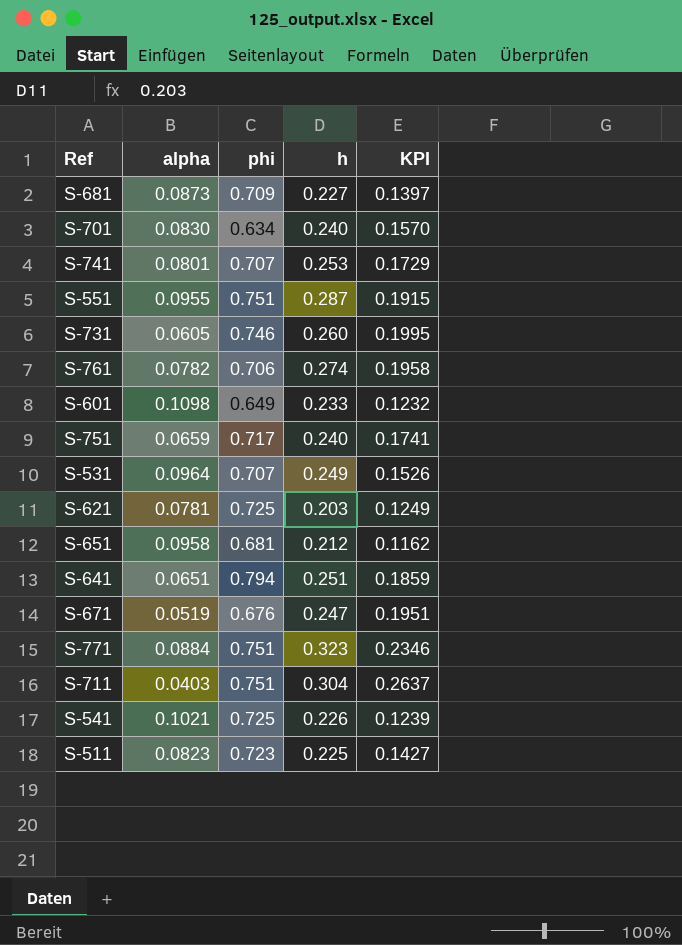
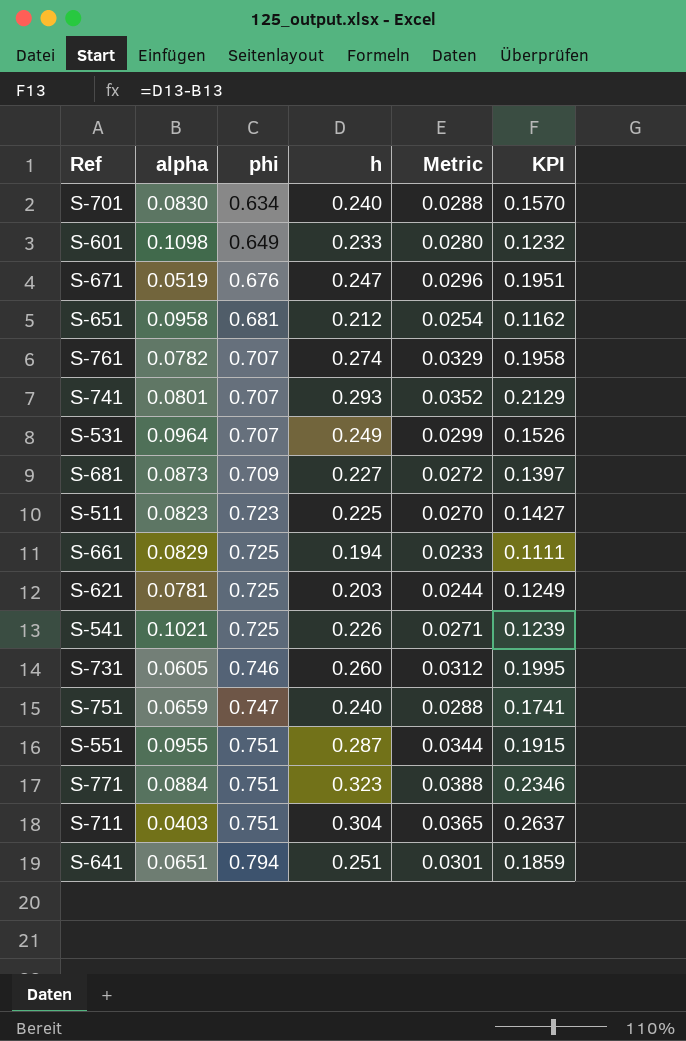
row order: none -> phi ascending
column Metric | formula: none -> [h] * 0.12
S-761 | phi: 0.706 -> 0.707
S-741 | h: 0.253 -> 0.293
S-741 | KPI: 0.1729 -> 0.2129
row S-661: none -> 0.0829 | 0.725 | 0.194 | 0.0233 | 0.1111
S-751 | phi: 0.717 -> 0.747

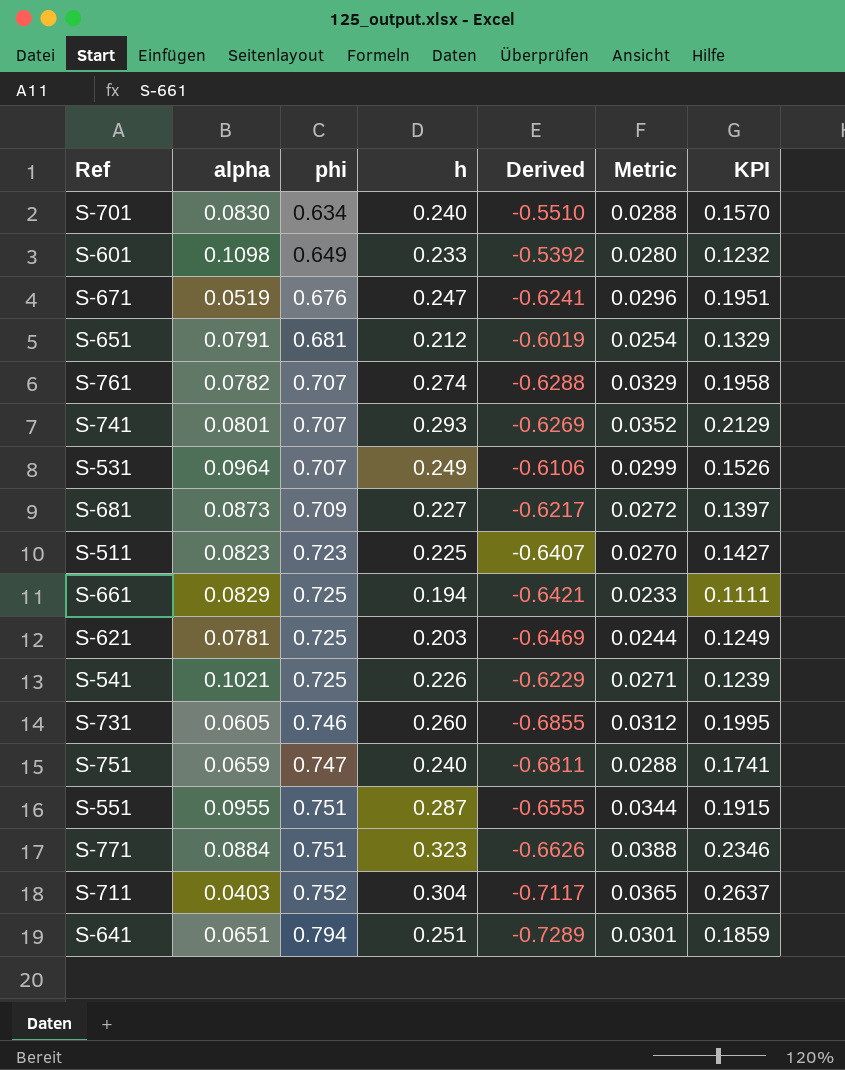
column Derived | formula: none -> [alpha] - [phi]
S-651 | alpha: 0.0958 -> 0.0791
S-651 | KPI: 0.1162 -> 0.1329
S-711 | phi: 0.751 -> 0.752

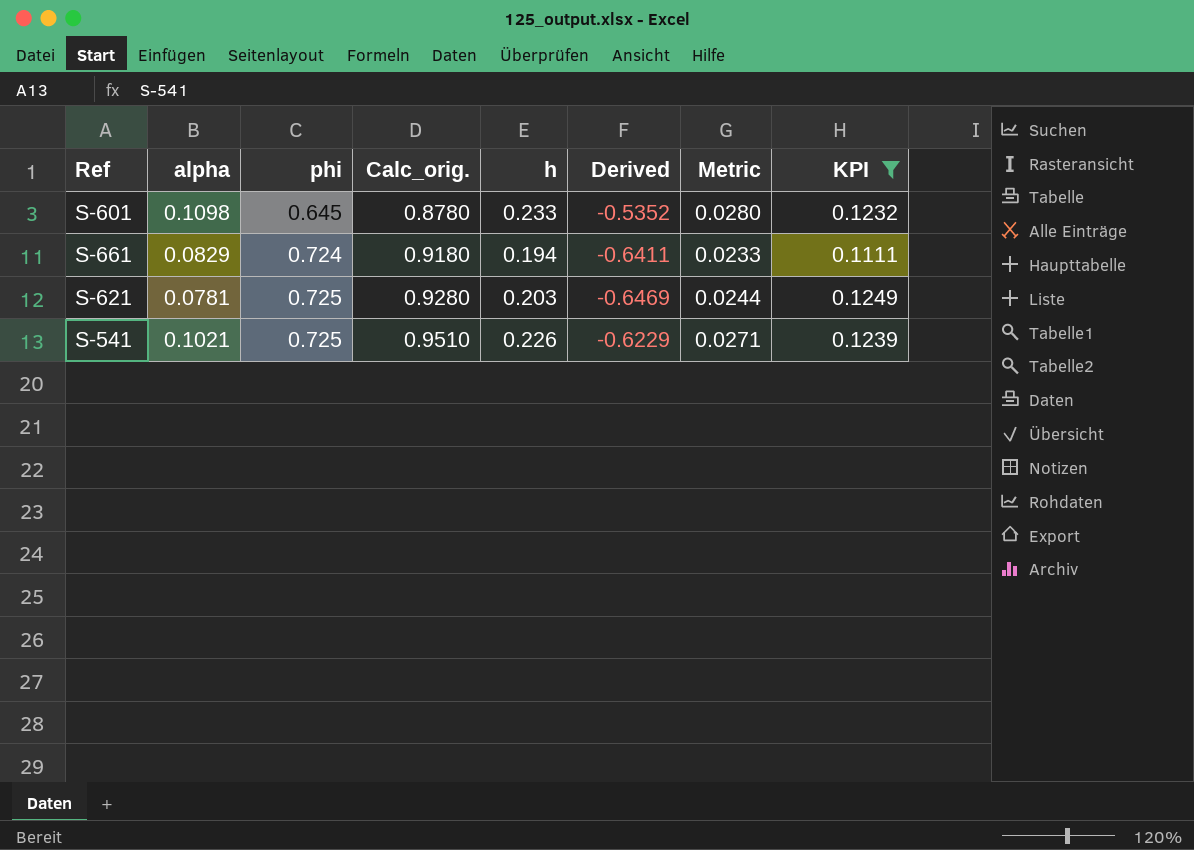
filter: none -> KPI <= 0.1249
column Calc_orig. | formula: none -> [phi] + [h]
S-601 | phi: 0.649 -> 0.645
S-601 | Derived: -0.5392 -> -0.5352
S-661 | phi: 0.725 -> 0.724
S-661 | Derived: -0.6421 -> -0.6411

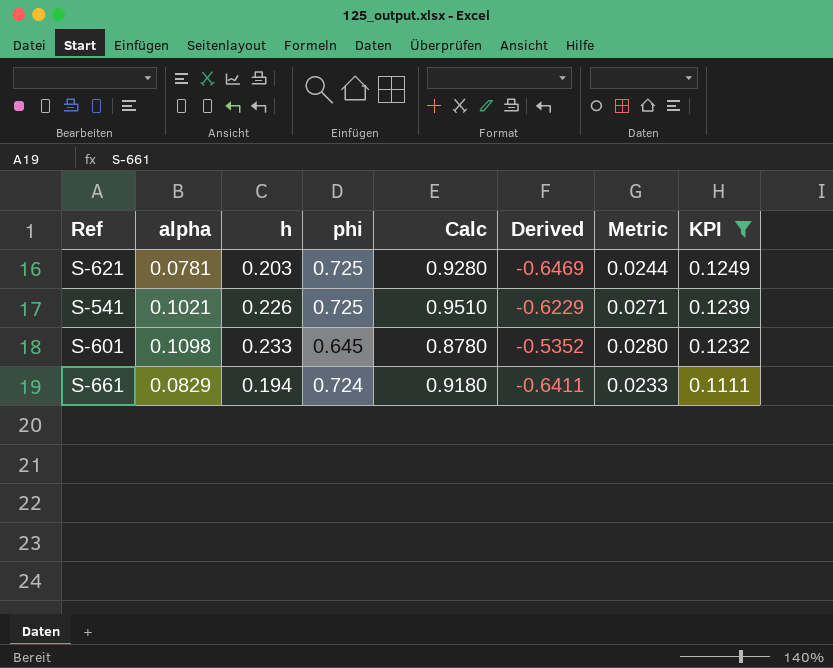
row order: phi ascending -> KPI descending
column h | position: 5 -> 3
column name: Calc_orig. -> Calc

